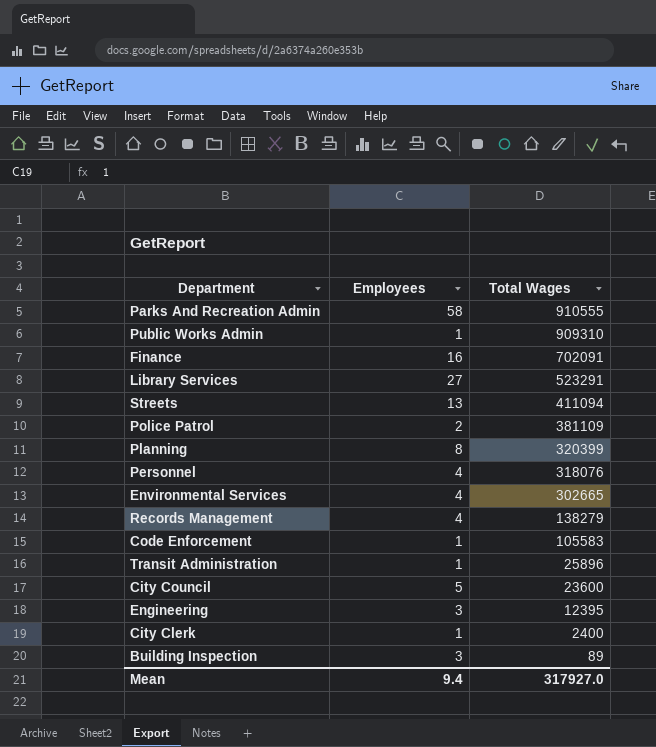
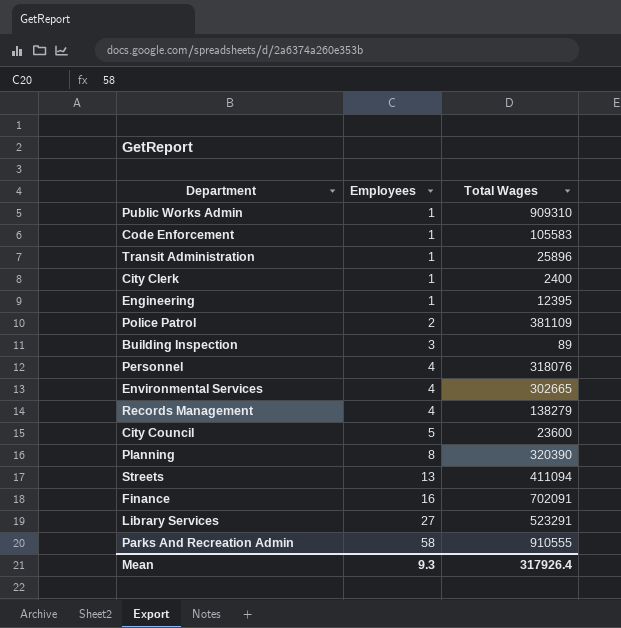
row order: Total Wages descending -> Employees ascending
Engineering | Employees: 3 -> 1
Planning | Total Wages: 320399 -> 320390
Mean | Employees: 9.4 -> 9.3
Mean | Total Wages: 317927.0 -> 317926.4

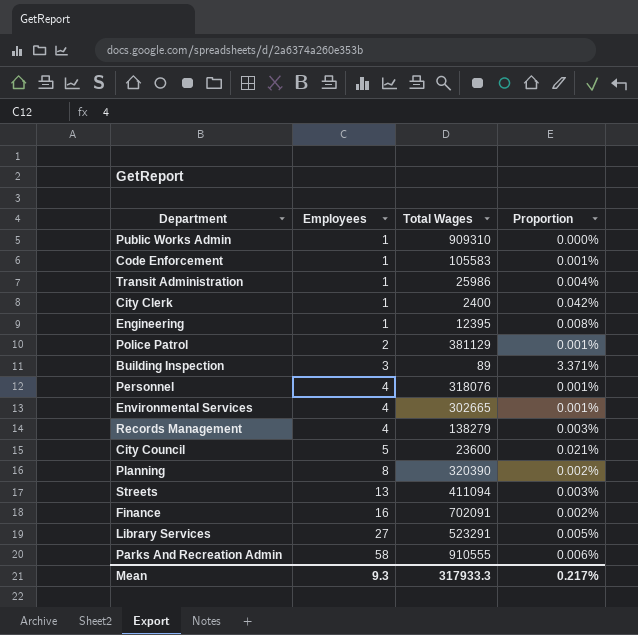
column Proportion | formula: none -> [Employees] / [Total Wages]
Transit Administration | Total Wages: 25896 -> 25986
Police Patrol | Total Wages: 381109 -> 381129
Mean | Total Wages: 317926.4 -> 317933.3

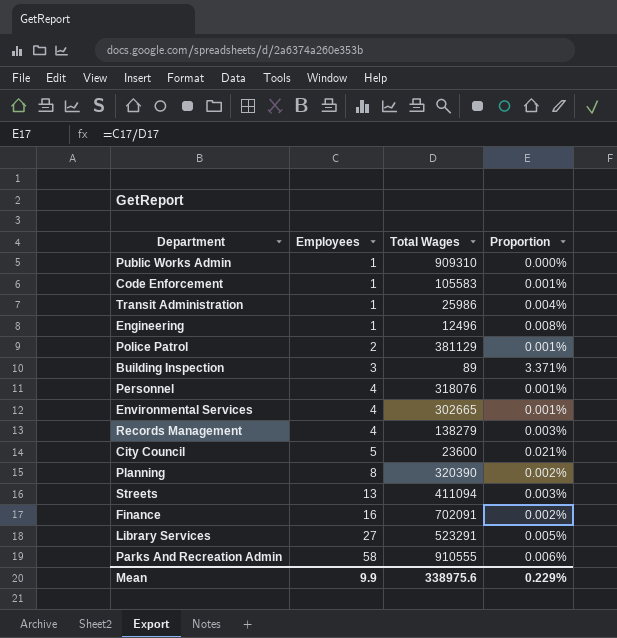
row City Clerk: 1 | 2400 | 0.042% -> none
Engineering | Total Wages: 12395 -> 12496
Mean | Employees: 9.3 -> 9.9
Mean | Total Wages: 317933.3 -> 338975.6
Mean | Proportion: 0.217% -> 0.229%

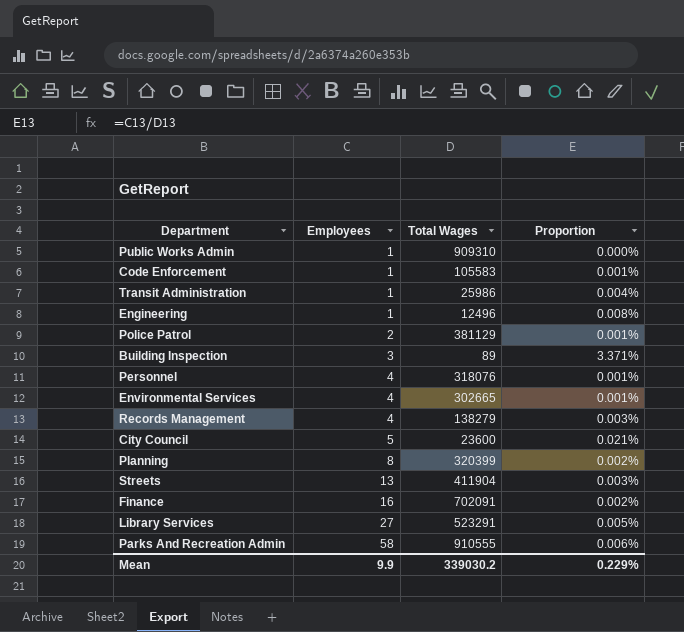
Planning | Total Wages: 320390 -> 320399
Streets | Total Wages: 411094 -> 411904
Mean | Total Wages: 338975.6 -> 339030.2

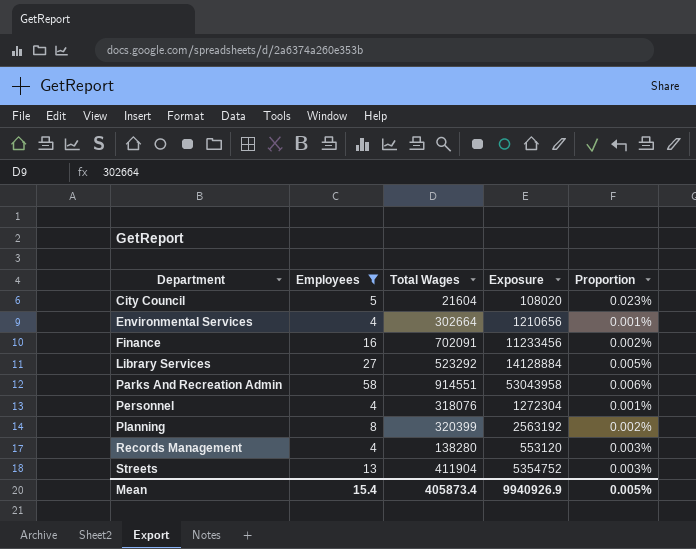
filter: none -> Employees >= 4
row order: Employees ascending -> Department ascending
column Exposure | formula: none -> [Employees] * [Total Wages]
City Council | Total Wages: 23600 -> 21604
City Council | Proportion: 0.021% -> 0.023%
Environmental Services | Total Wages: 302665 -> 302664
Library Services | Total Wages: 523291 -> 523292
Parks And Recreation Admin | Total Wages: 910555 -> 914551
Records Management | Total Wages: 138279 -> 138280
Mean | Employees: 9.9 -> 15.4
Mean | Total Wages: 339030.2 -> 405873.4
Mean | Proportion: 0.229% -> 0.005%

